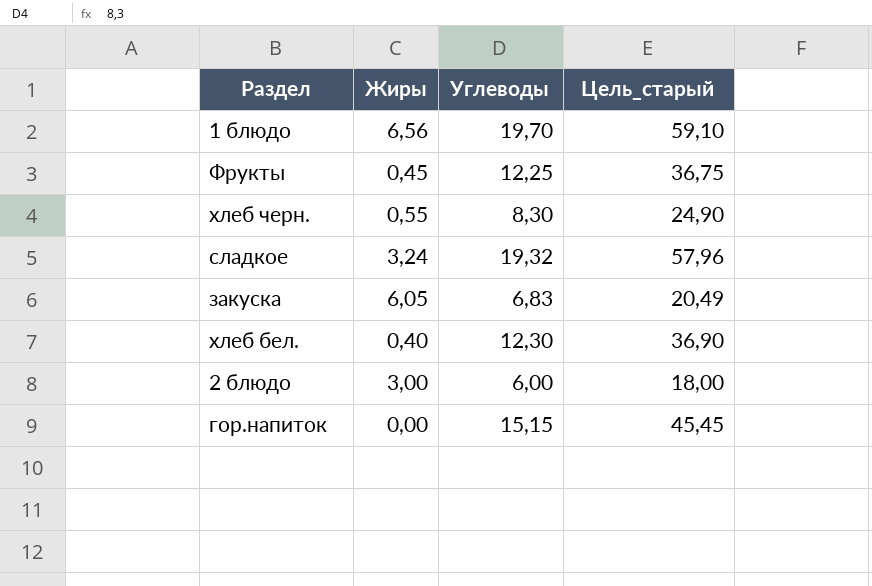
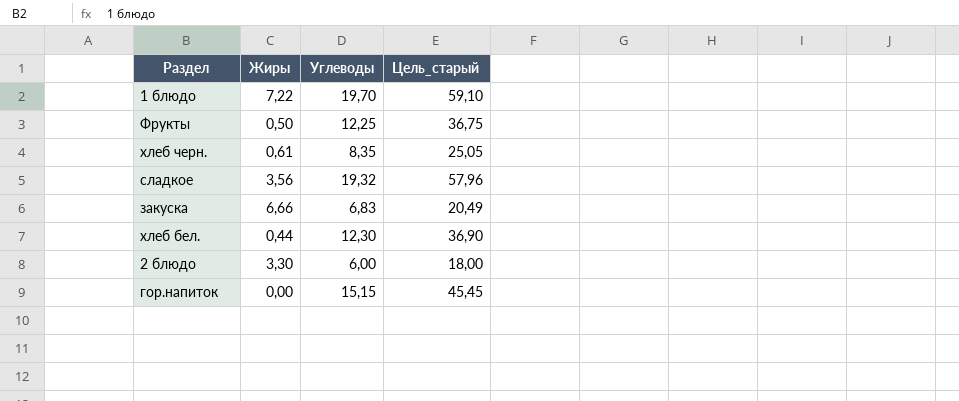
1 блюдо | Жиры: 6,56 -> 7,22
Фрукты | Жиры: 0,45 -> 0,50
хлеб черн. | Жиры: 0,55 -> 0,61
хлеб черн. | Углеводы: 8,30 -> 8,35
хлеб черн. | Цель_старый: 24,90 -> 25,05
сладкое | Жиры: 3,24 -> 3,56
закуска | Жиры: 6,05 -> 6,66
хлеб бел. | Жиры: 0,40 -> 0,44
2 блюдо | Жиры: 3,00 -> 3,30

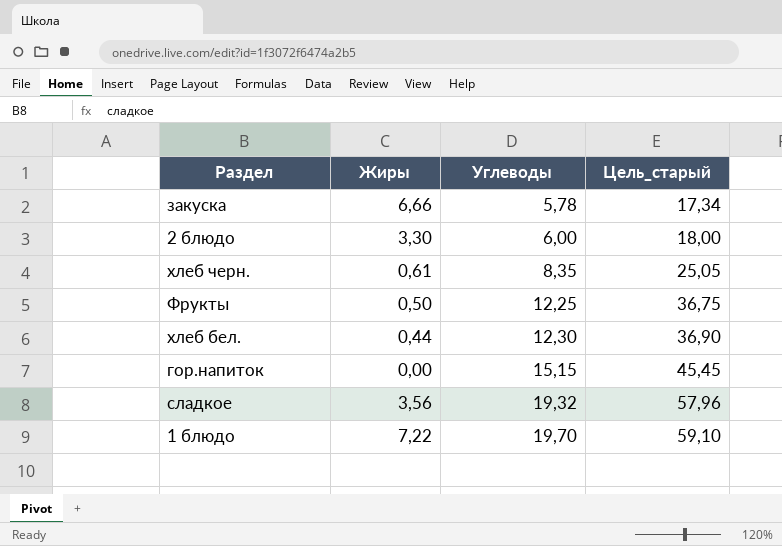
row order: none -> Углеводы ascending
закуска | Углеводы: 6,83 -> 5,78
закуска | Цель_старый: 20,49 -> 17,34

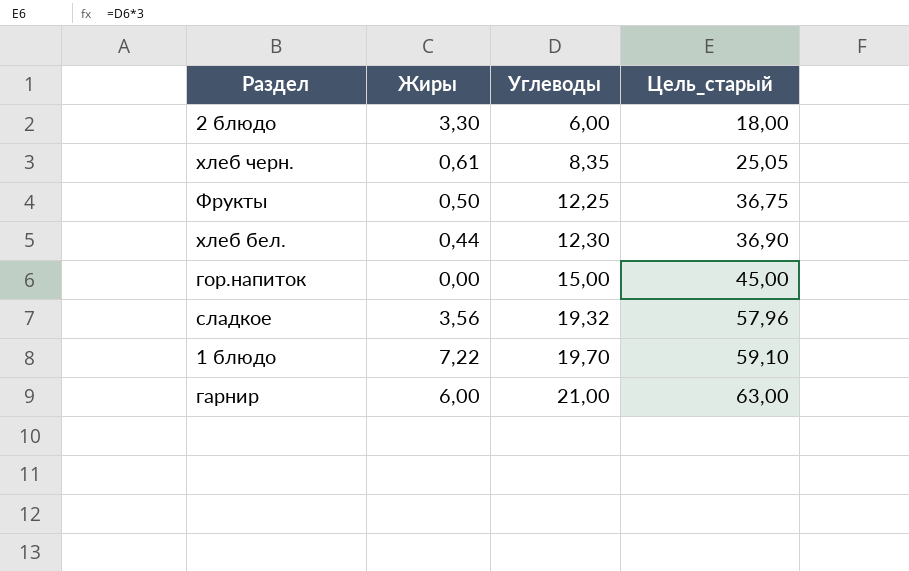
row закуска: 6,66 | 5,78 | 17,34 -> none
гор.напиток | Углеводы: 15,15 -> 15,00
гор.напиток | Цель_старый: 45,45 -> 45,00
row гарнир: none -> 6,00 | 21,00 | 63,00

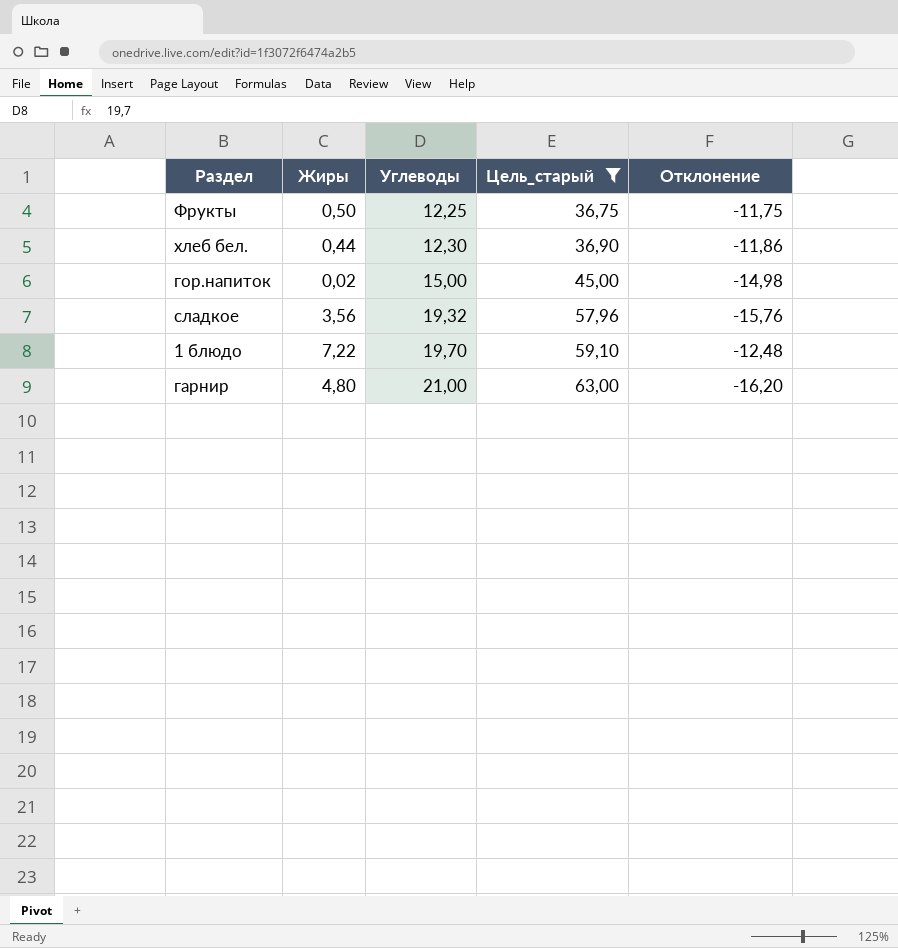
filter: none -> Цель_старый >= 36,75
column Отклонение | formula: none -> [Жиры] - [Углеводы]
гор.напиток | Жиры: 0,00 -> 0,02
гарнир | Жиры: 6,00 -> 4,80

